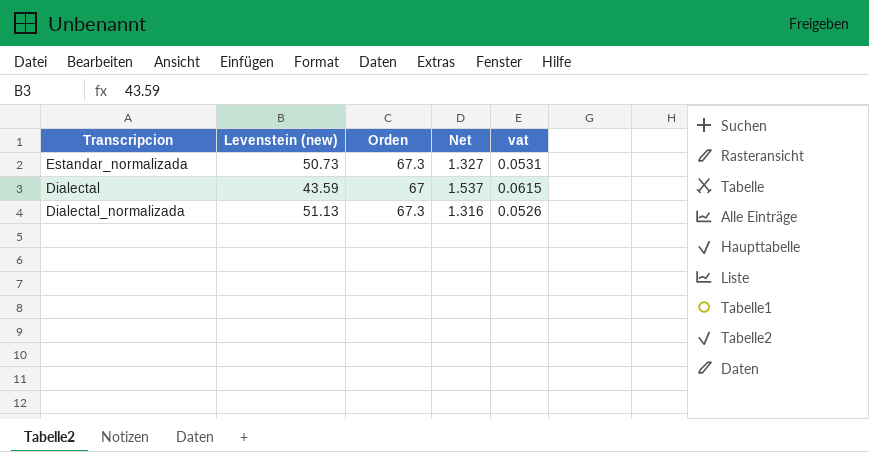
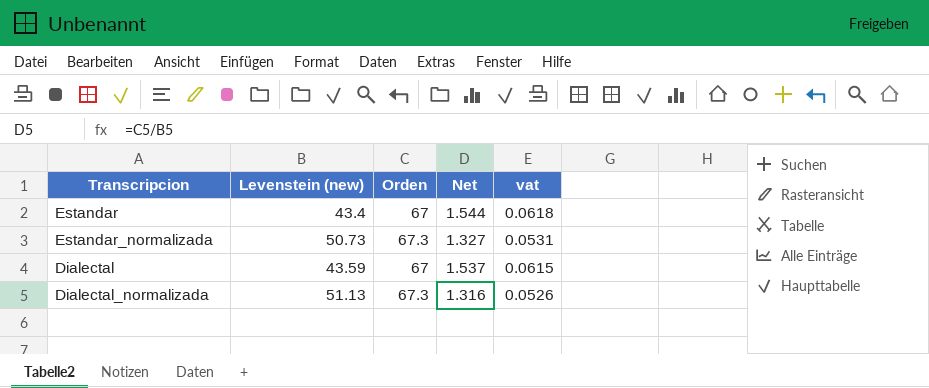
row Estandar: none -> 43.4 | 67 | 1.544 | 0.0618

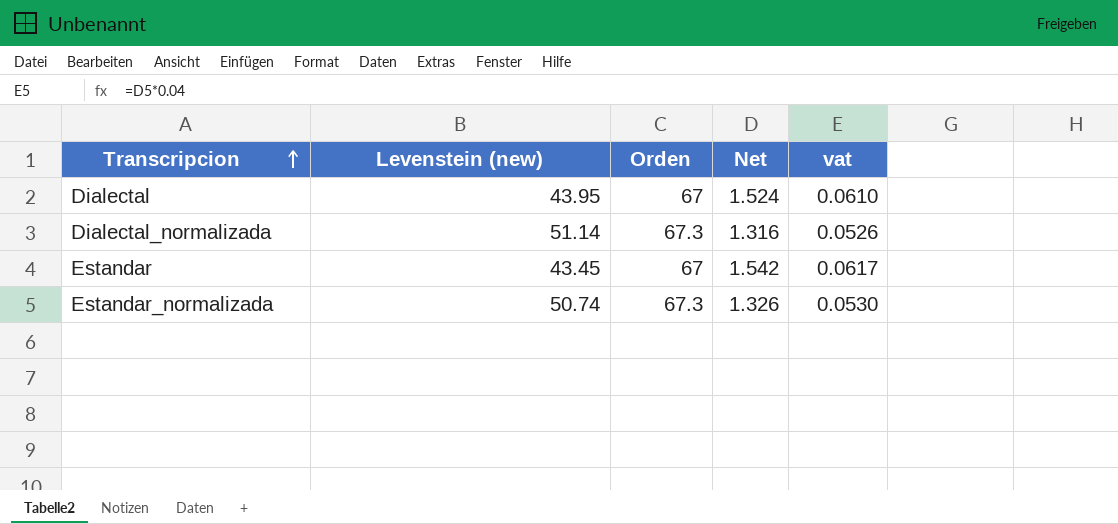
row order: none -> Transcripcion ascending
Dialectal | Levenstein (new): 43.59 -> 43.95
Dialectal | Net: 1.537 -> 1.524
Dialectal | vat: 0.0615 -> 0.0610
Dialectal_normalizada | Levenstein (new): 51.13 -> 51.14
Estandar | Levenstein (new): 43.4 -> 43.45
Estandar | Net: 1.544 -> 1.542
Estandar | vat: 0.0618 -> 0.0617
Estandar_normalizada | Levenstein (new): 50.73 -> 50.74
Estandar_normalizada | Net: 1.327 -> 1.326
Estandar_normalizada | vat: 0.0531 -> 0.0530

